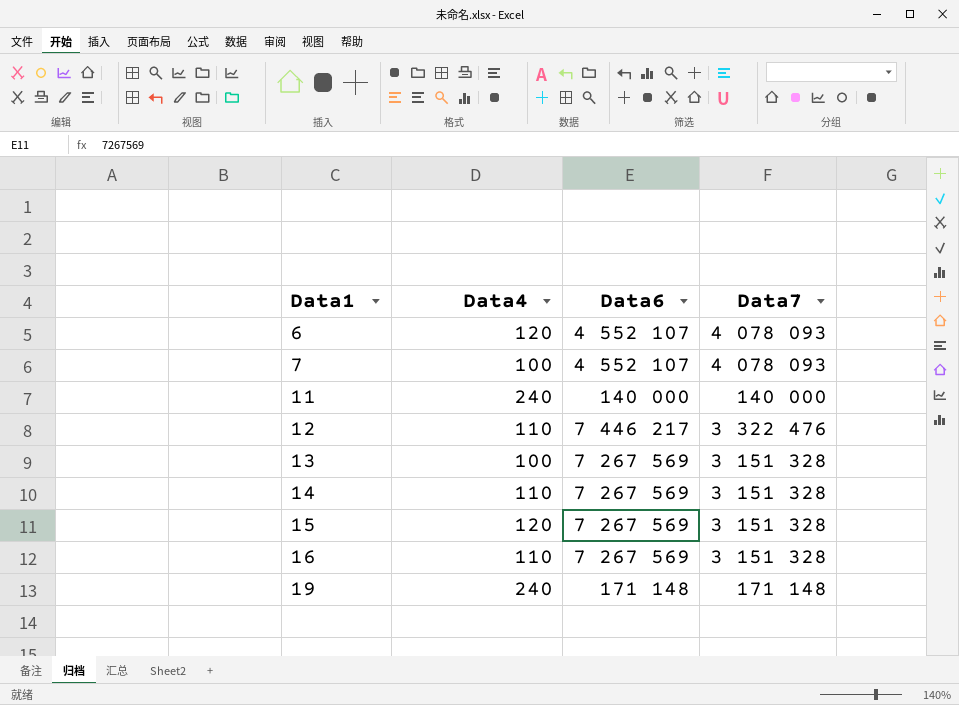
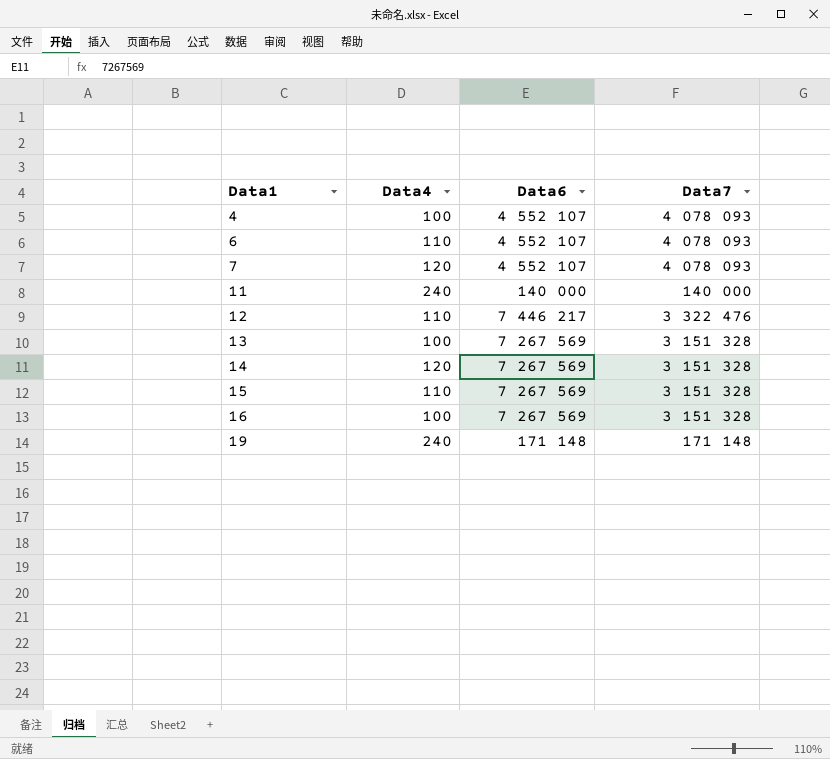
row 4: none -> 100 | 4 552 107 | 4 078 093
6 | Data4: 120 -> 110
7 | Data4: 100 -> 120
14 | Data4: 110 -> 120
15 | Data4: 120 -> 110
16 | Data4: 110 -> 100

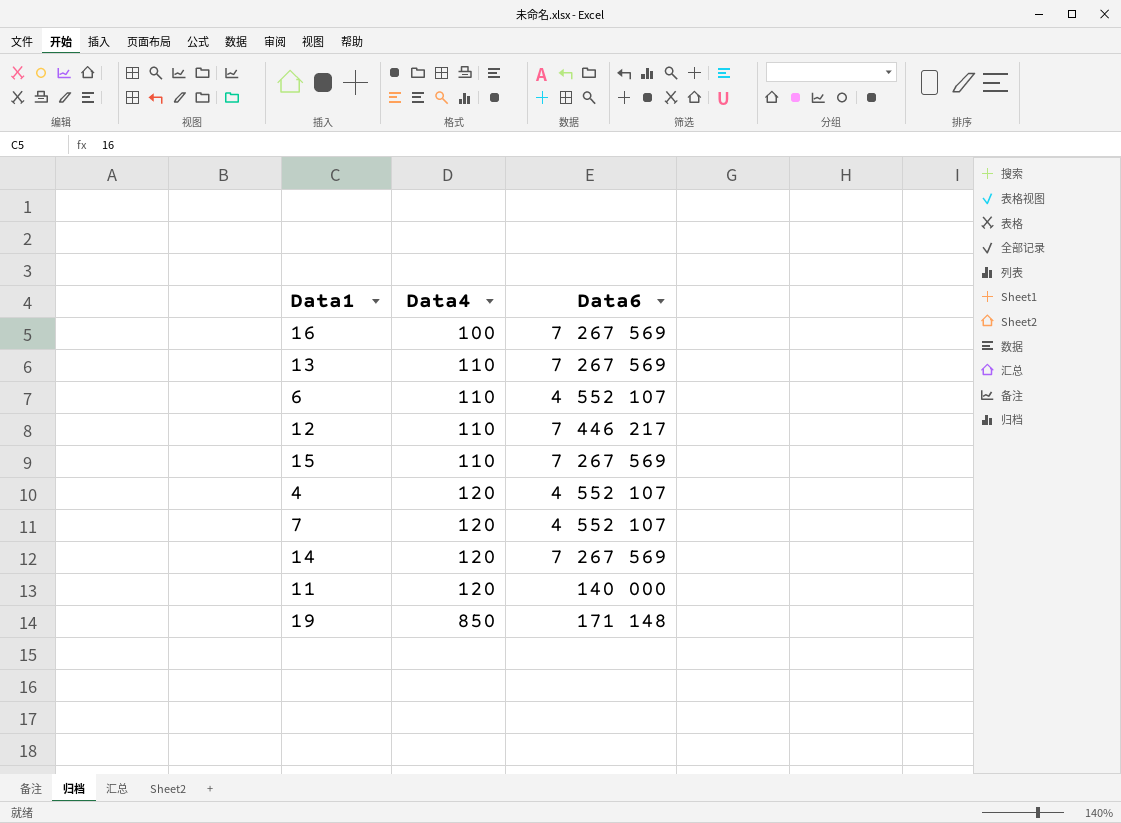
row order: Data1 ascending -> Data4 ascending
column Data7 | position: 4 -> none
13 | Data4: 100 -> 110
4 | Data4: 100 -> 120
11 | Data4: 240 -> 120
19 | Data4: 240 -> 850

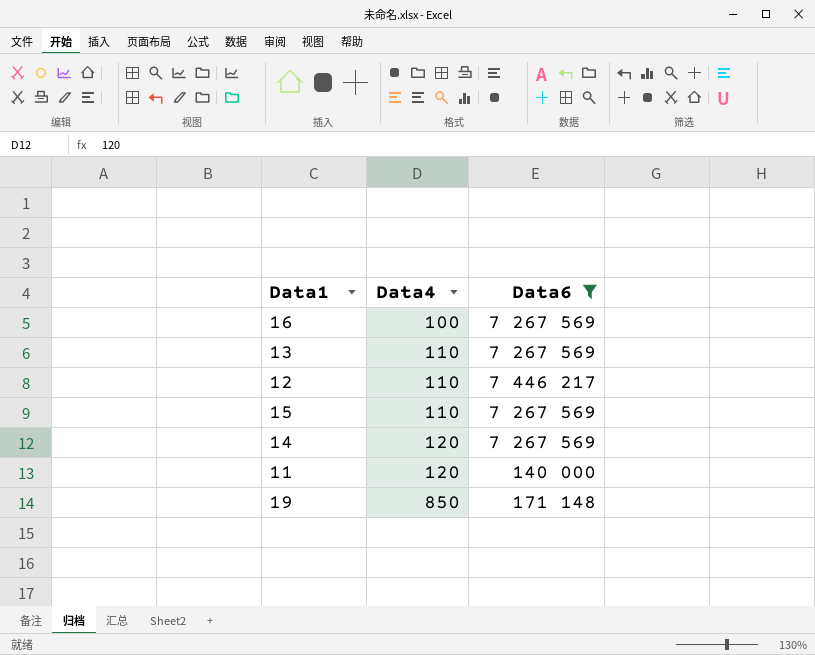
filter: none -> Data6 != 4 552 107

